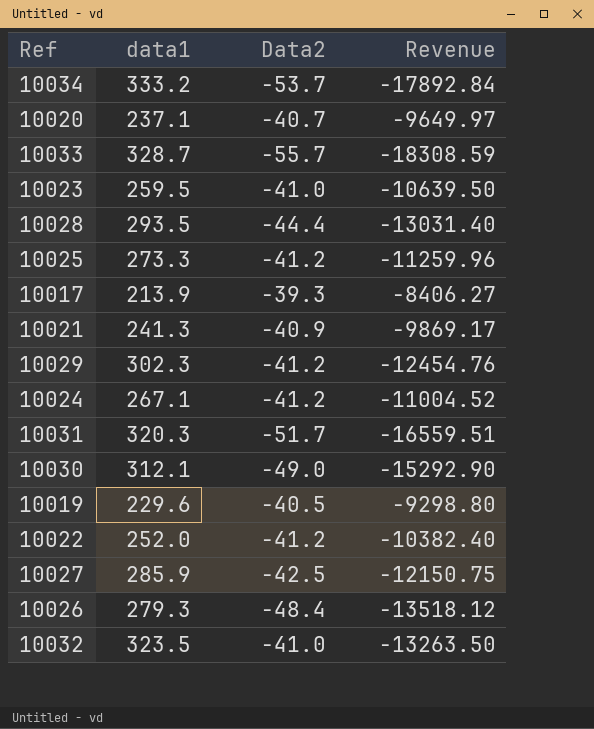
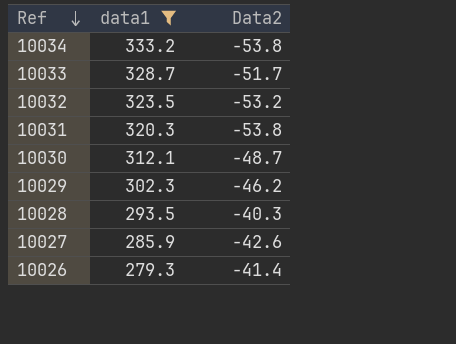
filter: none -> data1 >= 279.3
row order: none -> Ref descending
column Revenue | formula: [data1] * [Data2] -> none
10034 | Data2: -53.7 -> -53.8
10033 | Data2: -55.7 -> -51.7
10032 | Data2: -41.0 -> -53.2
10031 | Data2: -51.7 -> -53.8
10030 | Data2: -49.0 -> -48.7
10029 | Data2: -41.2 -> -46.2
10028 | Data2: -44.4 -> -40.3
10027 | Data2: -42.5 -> -42.6
10026 | Data2: -48.4 -> -41.4

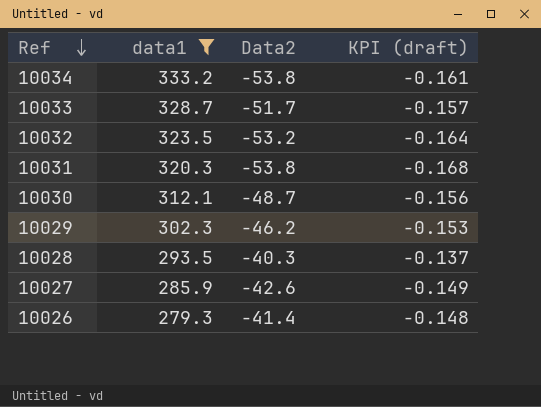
column KPI (draft) | formula: none -> [Data2] / [data1]

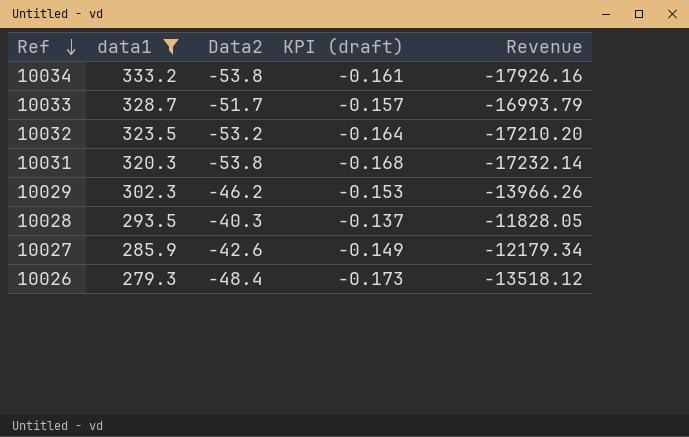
column Revenue | formula: none -> [data1] * [Data2]
row 10030: 312.1 | -48.7 | -0.156 -> none
10026 | Data2: -41.4 -> -48.4
10026 | KPI (draft): -0.148 -> -0.173

